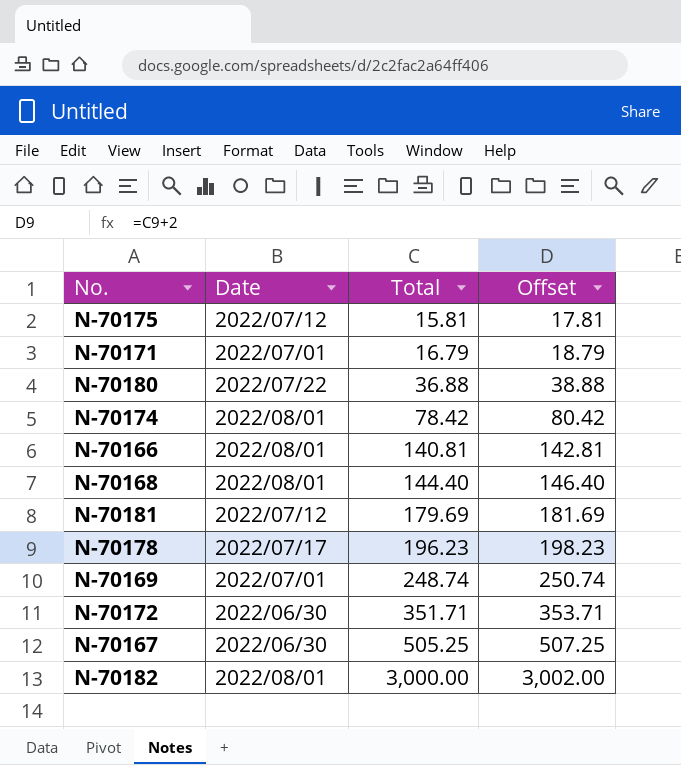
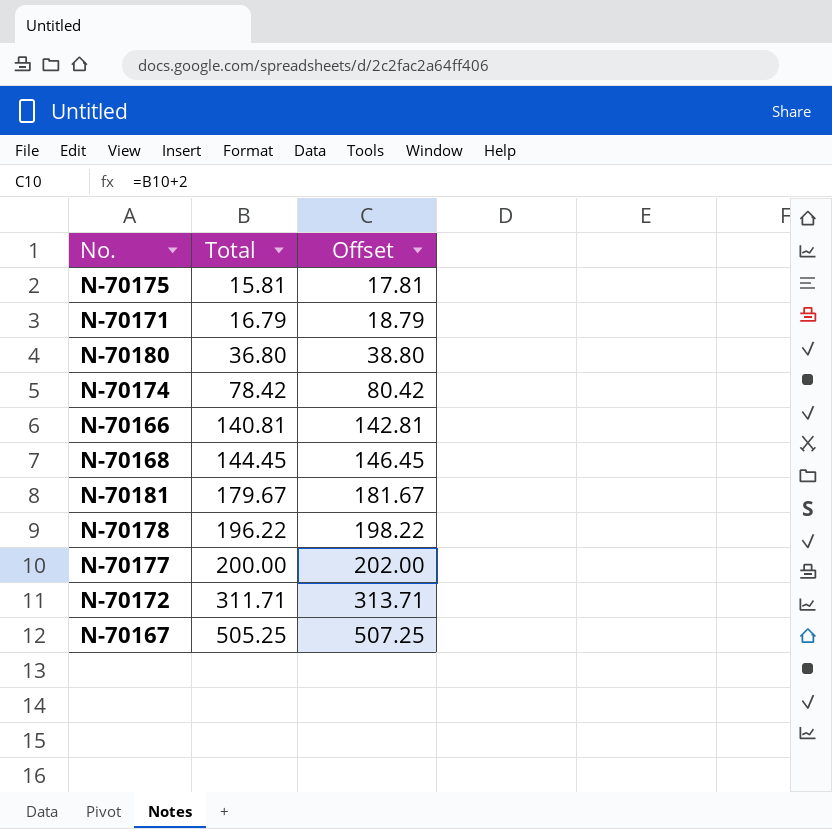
column Date | position: 2 -> none
row N-70169: 2022/07/01 | 248.74 | 250.74 -> none
row N-70182: 2022/08/01 | 3,000.00 | 3,002.00 -> none
N-70180 | Total: 36.88 -> 36.80
N-70180 | Offset: 38.88 -> 38.80
N-70168 | Total: 144.40 -> 144.45
N-70168 | Offset: 146.40 -> 146.45
N-70181 | Total: 179.69 -> 179.67
N-70181 | Offset: 181.69 -> 181.67
N-70178 | Total: 196.23 -> 196.22
N-70178 | Offset: 198.23 -> 198.22
row N-70177: none -> 200.00 | 202.00
N-70172 | Total: 351.71 -> 311.71
N-70172 | Offset: 353.71 -> 313.71

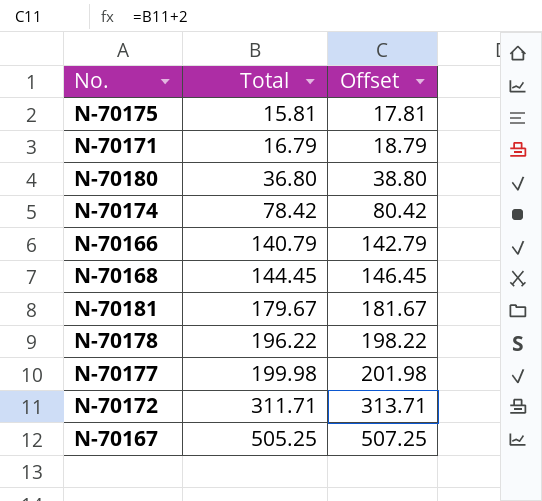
N-70166 | Total: 140.81 -> 140.79
N-70166 | Offset: 142.81 -> 142.79
N-70177 | Total: 200.00 -> 199.98
N-70177 | Offset: 202.00 -> 201.98

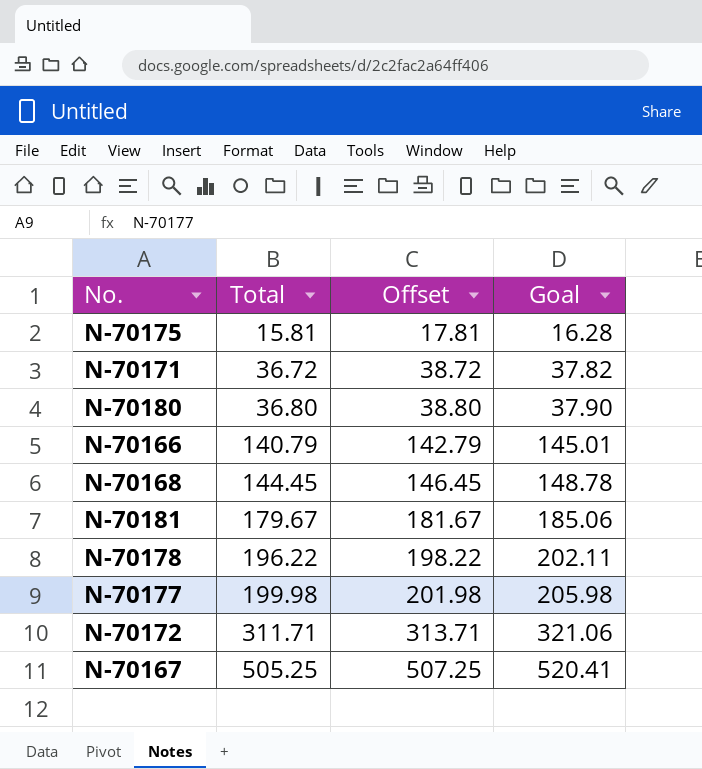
column Goal | formula: none -> [Total] * 1.03
row N-70174: 78.42 | 80.42 -> none
N-70171 | Total: 16.79 -> 36.72
N-70171 | Offset: 18.79 -> 38.72

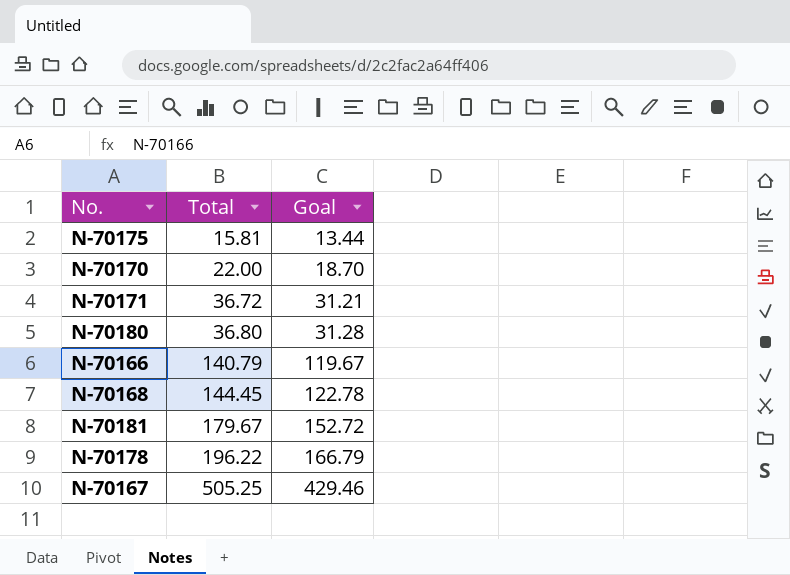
column Offset | formula: [Total] + 2 -> none
column Goal | formula: [Total] * 1.03 -> [Total] * 0.85
row N-70177: 199.98 | 201.98 | 205.98 -> none
row N-70172: 311.71 | 313.71 | 321.06 -> none
row N-70170: none -> 22.00 | 18.70

